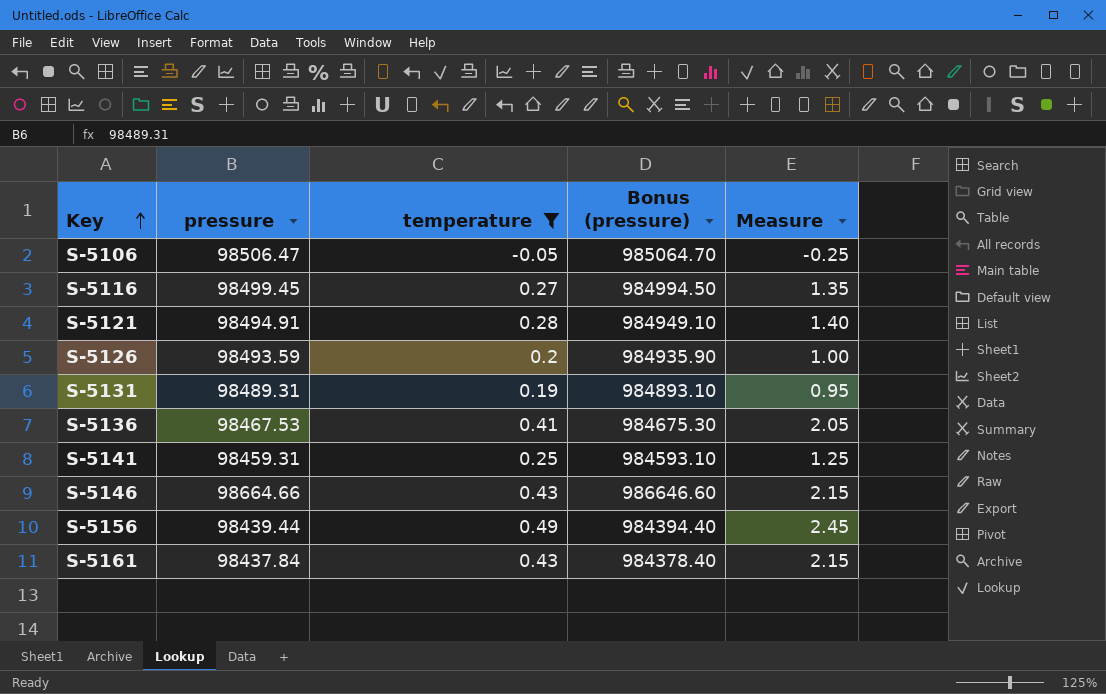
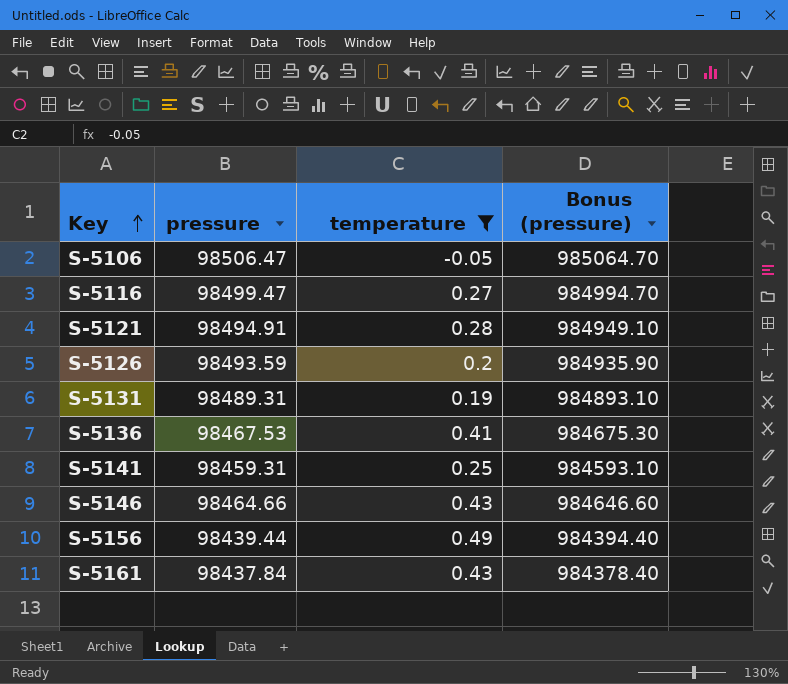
column Measure | formula: [temperature] * 5 -> none
S-5116 | pressure: 98499.45 -> 98499.47
S-5116 | Bonus (pressure): 984994.50 -> 984994.70
S-5146 | pressure: 98664.66 -> 98464.66
S-5146 | Bonus (pressure): 986646.60 -> 984646.60

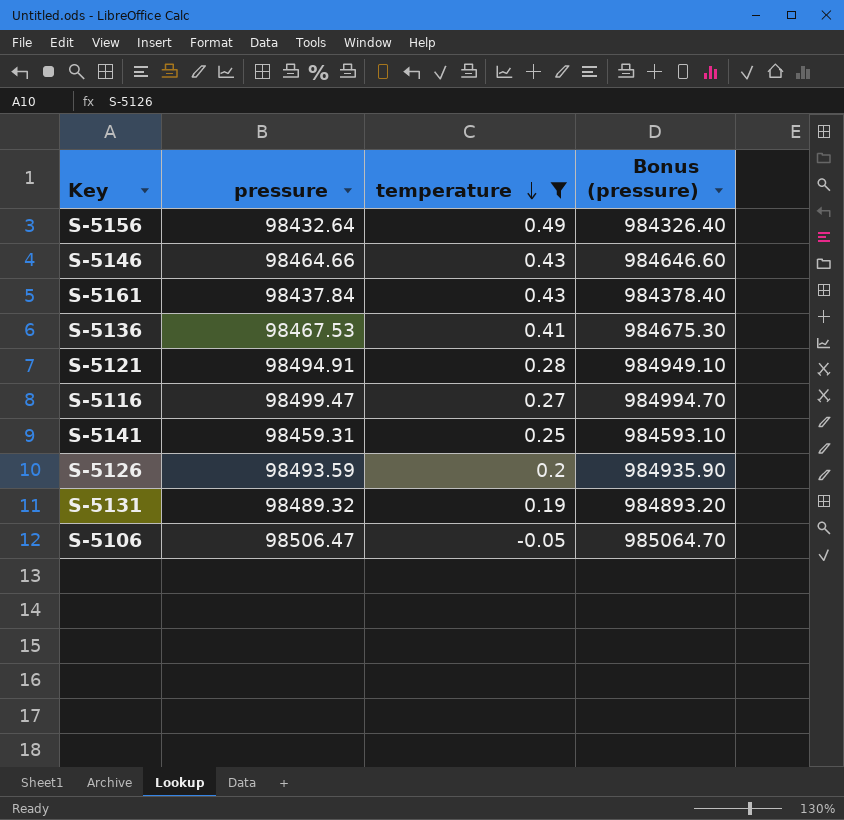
row order: Key ascending -> temperature descending
S-5156 | pressure: 98439.44 -> 98432.64
S-5156 | Bonus (pressure): 984394.40 -> 984326.40
S-5131 | pressure: 98489.31 -> 98489.32
S-5131 | Bonus (pressure): 984893.10 -> 984893.20

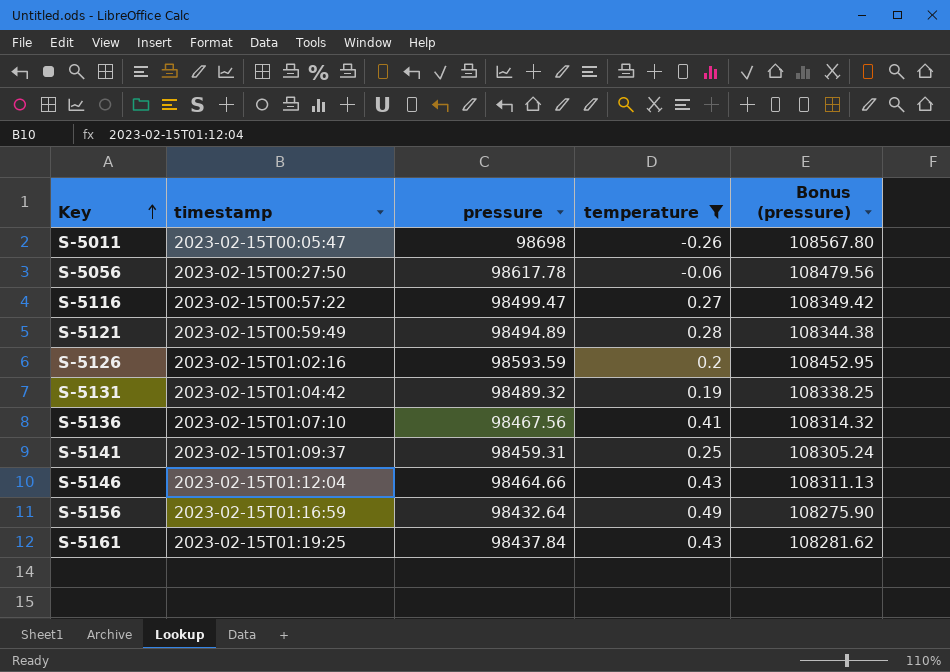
row order: temperature descending -> Key ascending
column timestamp | position: none -> 2
column Bonus (pressure) | formula: [pressure] * 10 -> [pressure] * 1.1
row S-5106: 98506.47 | -0.05 | 985064.70 -> none
row S-5011: none -> 2023-02-15T00:05:47 | 98698 | -0.26 | 108567.80
row S-5056: none -> 2023-02-15T00:27:50 | 98617.78 | -0.06 | 108479.56
S-5121 | pressure: 98494.91 -> 98494.89
S-5126 | pressure: 98493.59 -> 98593.59
S-5136 | pressure: 98467.53 -> 98467.56

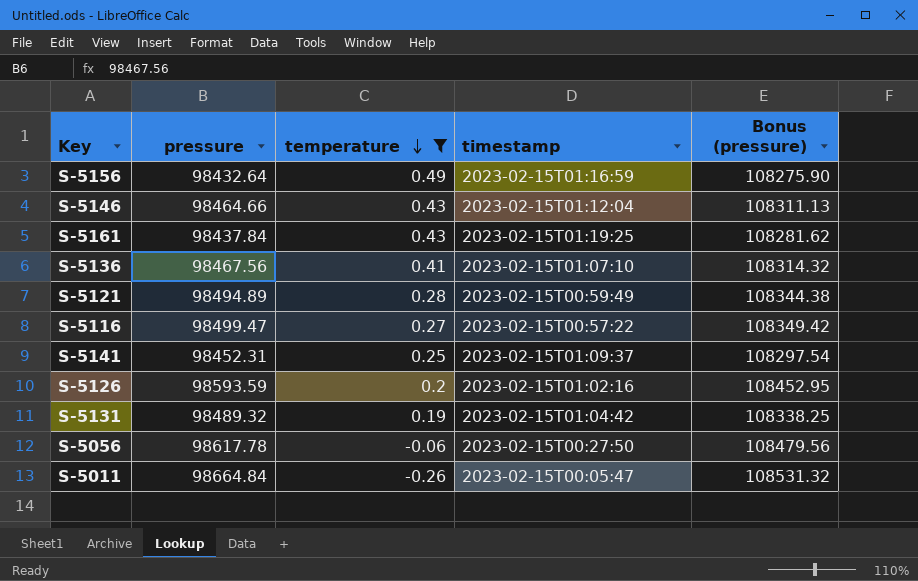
row order: Key ascending -> temperature descending
column timestamp | position: 2 -> 4
S-5141 | pressure: 98459.31 -> 98452.31
S-5141 | Bonus (pressure): 108305.24 -> 108297.54
S-5011 | pressure: 98698 -> 98664.84
S-5011 | Bonus (pressure): 108567.80 -> 108531.32

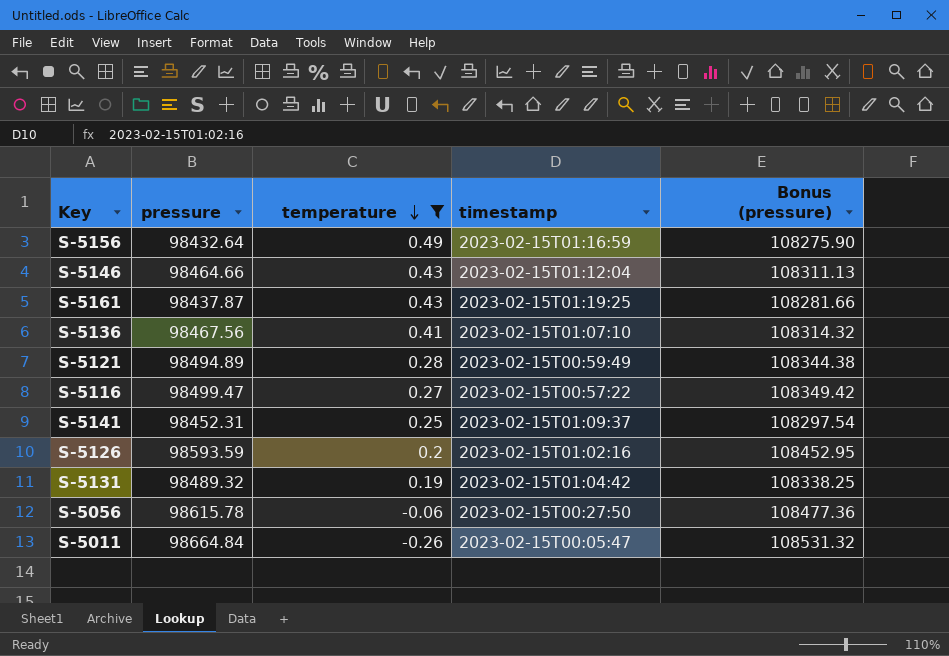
S-5161 | pressure: 98437.84 -> 98437.87
S-5161 | Bonus (pressure): 108281.62 -> 108281.66
S-5056 | pressure: 98617.78 -> 98615.78
S-5056 | Bonus (pressure): 108479.56 -> 108477.36

